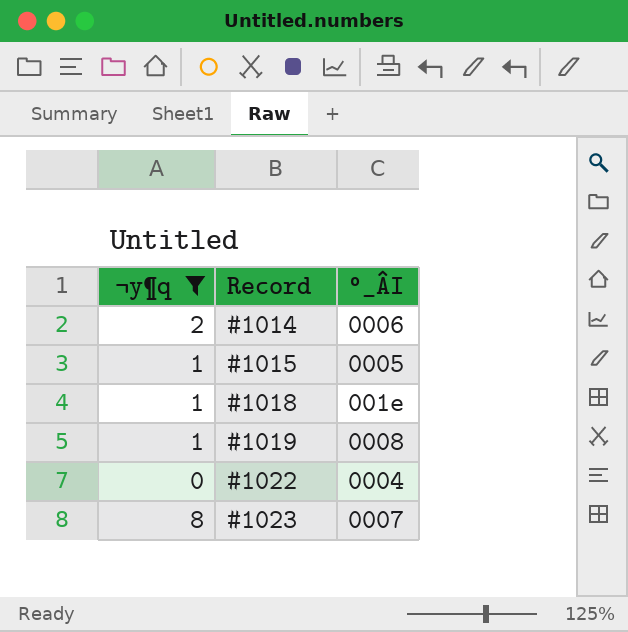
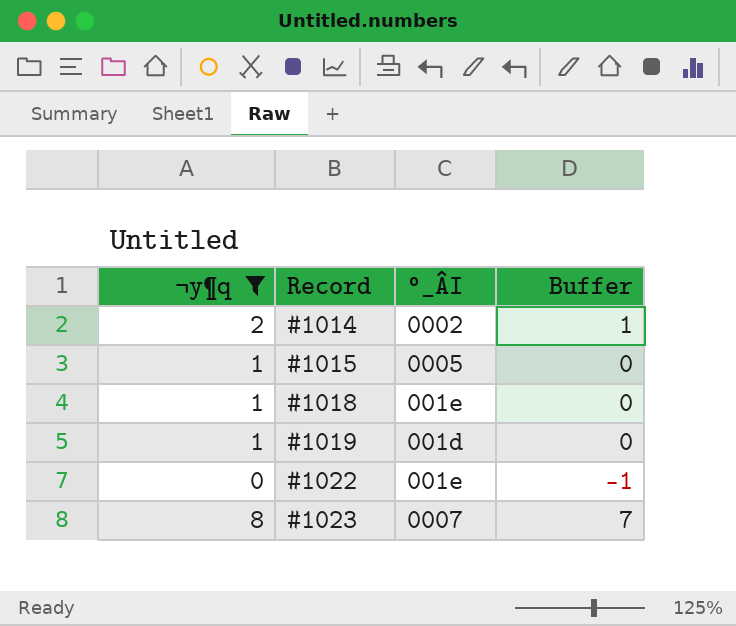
column Buffer | formula: none -> [¬y¶q] - 1
#1014 | °_ÂI: 0006 -> 0002
#1019 | °_ÂI: 0008 -> 001d
#1022 | °_ÂI: 0004 -> 001e

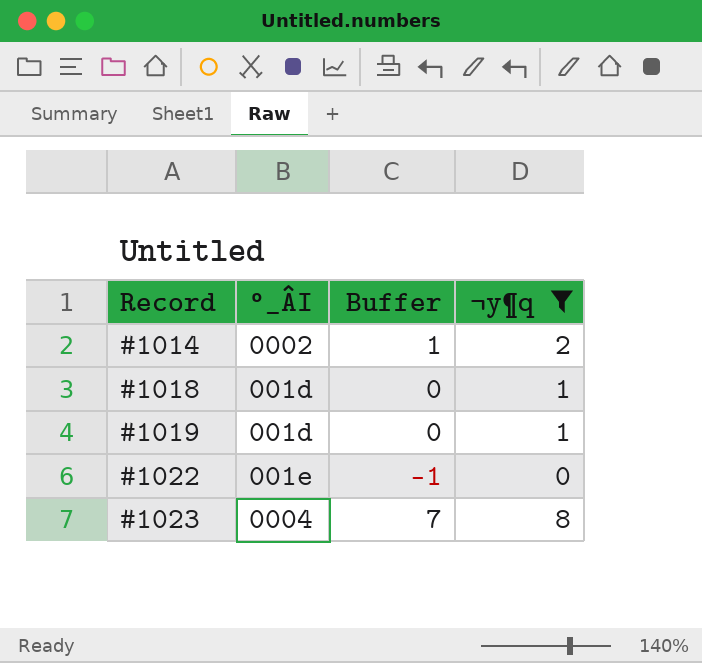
column ¬y¶q | position: 1 -> 4
row #1015: 1 | 0005 | 0 -> none
#1018 | °_ÂI: 001e -> 001d
#1023 | °_ÂI: 0007 -> 0004

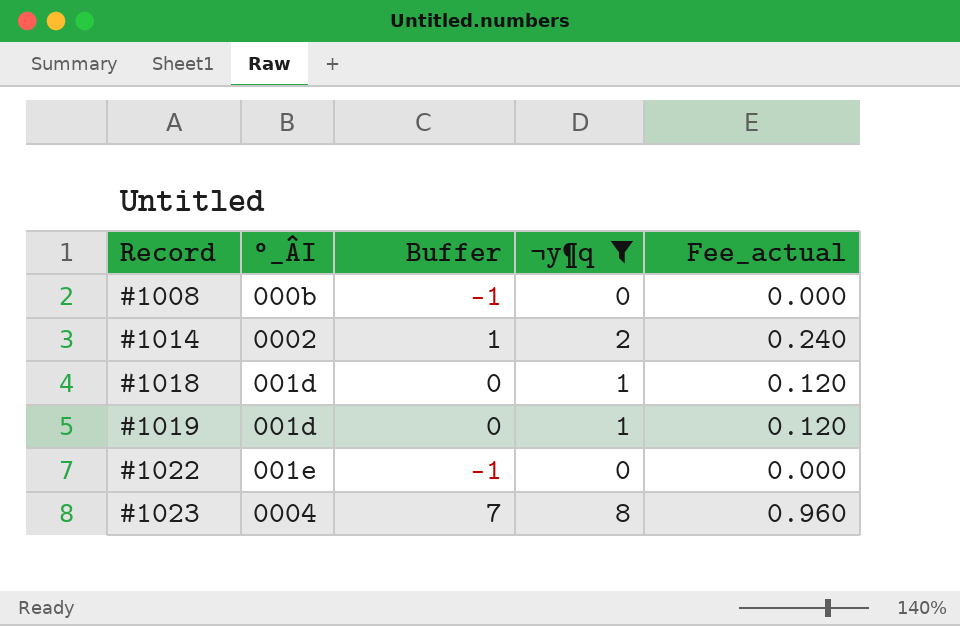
column Fee_actual | formula: none -> [¬y¶q] * 0.12
row #1008: none -> 000b | -1 | 0 | 0.000

